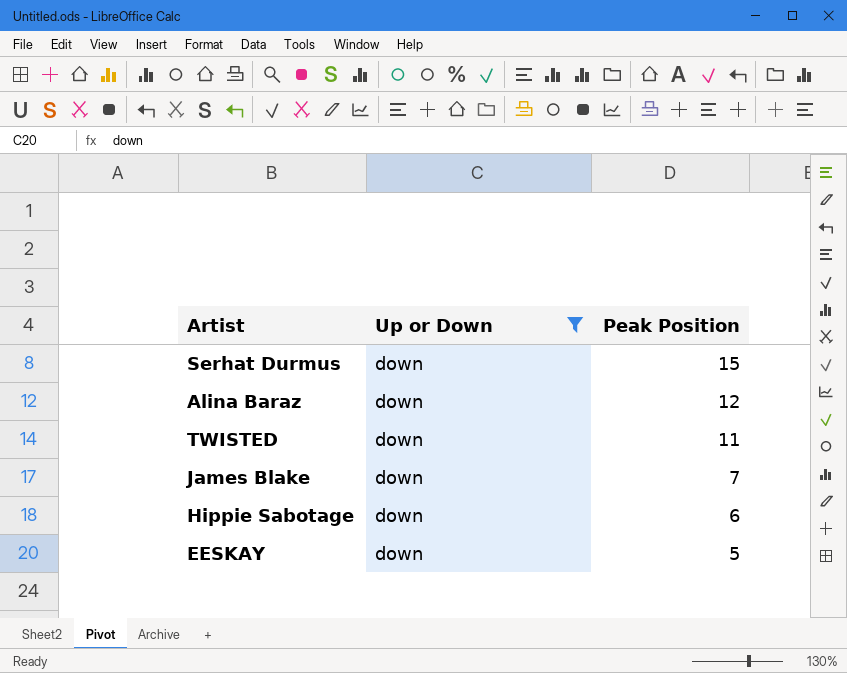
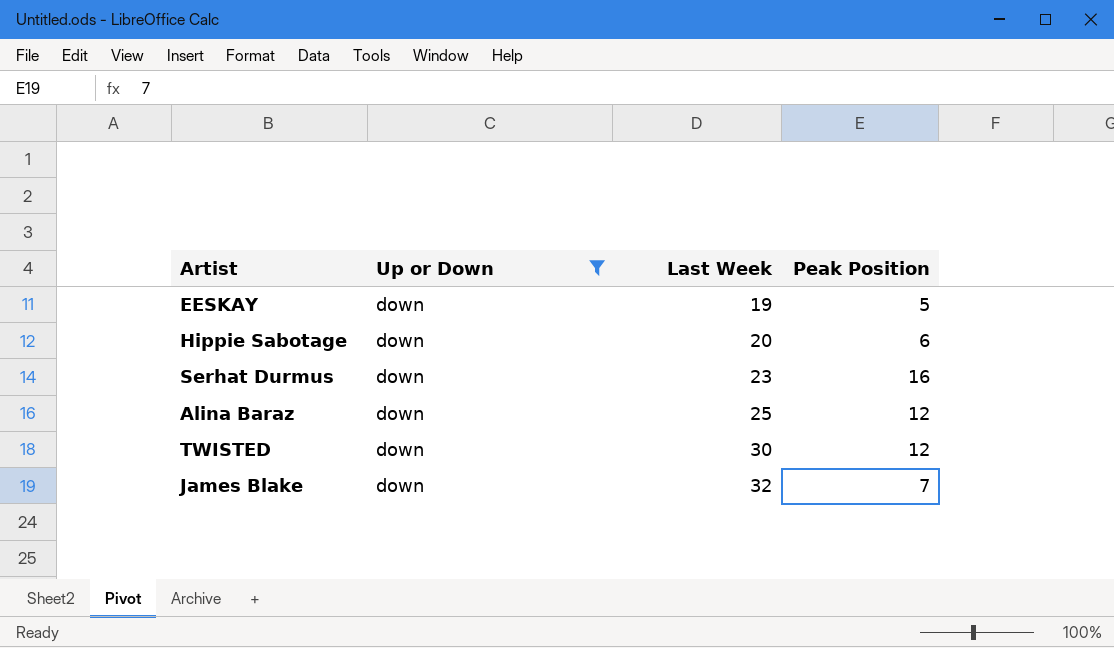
row order: Peak Position descending -> Last Week ascending
column Last Week | position: none -> 3
Serhat Durmus | Peak Position: 15 -> 16
TWISTED | Peak Position: 11 -> 12

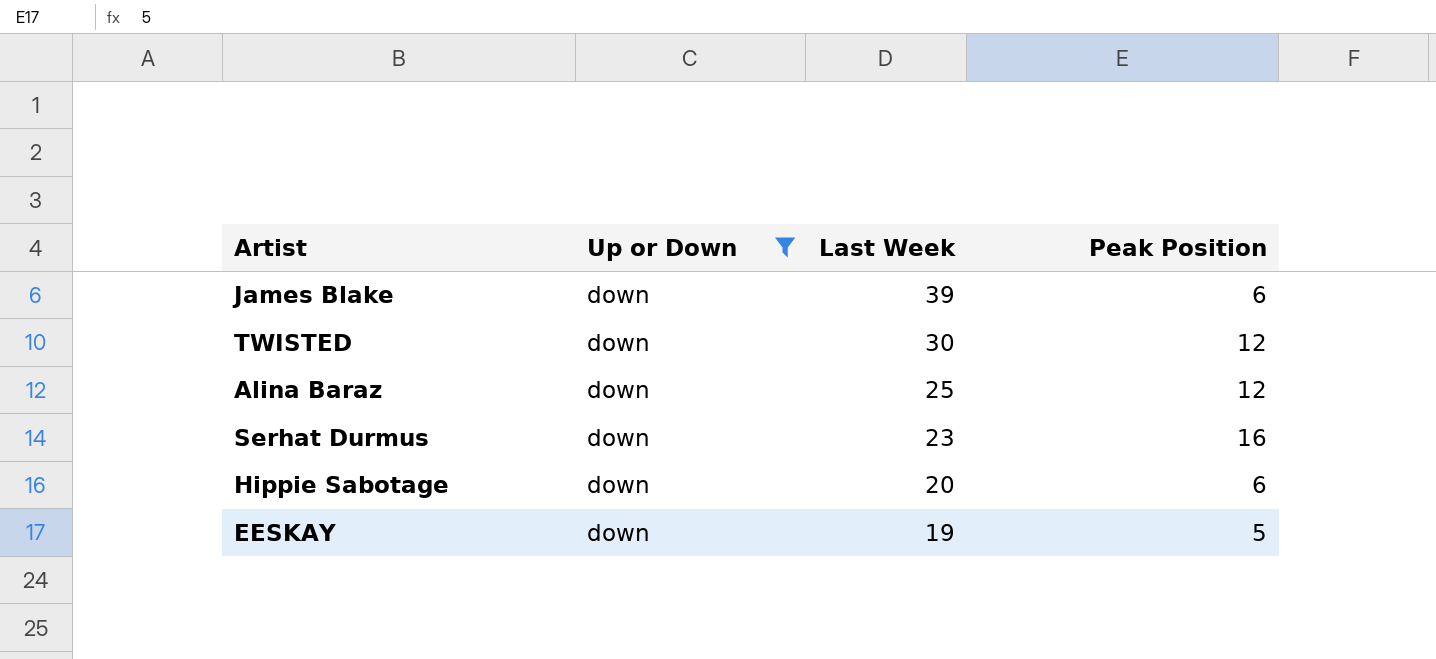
row order: Last Week ascending -> Last Week descending
James Blake | Last Week: 32 -> 39
James Blake | Peak Position: 7 -> 6

